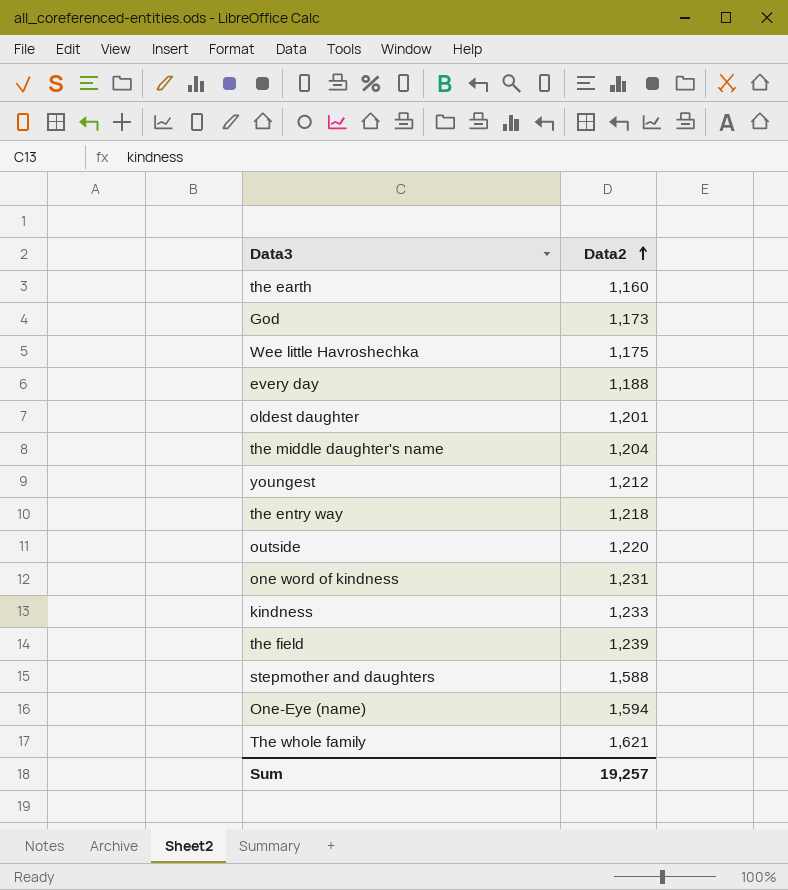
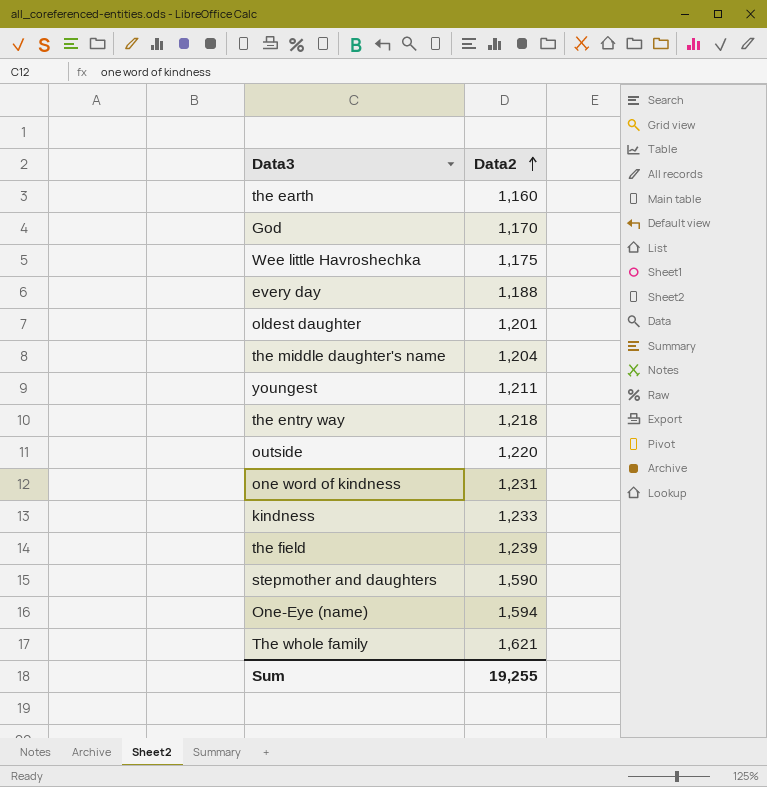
God | Data2: 1,173 -> 1,170
youngest | Data2: 1,212 -> 1,211
stepmother and daughters | Data2: 1,588 -> 1,590
Sum | Data2: 19,257 -> 19,255

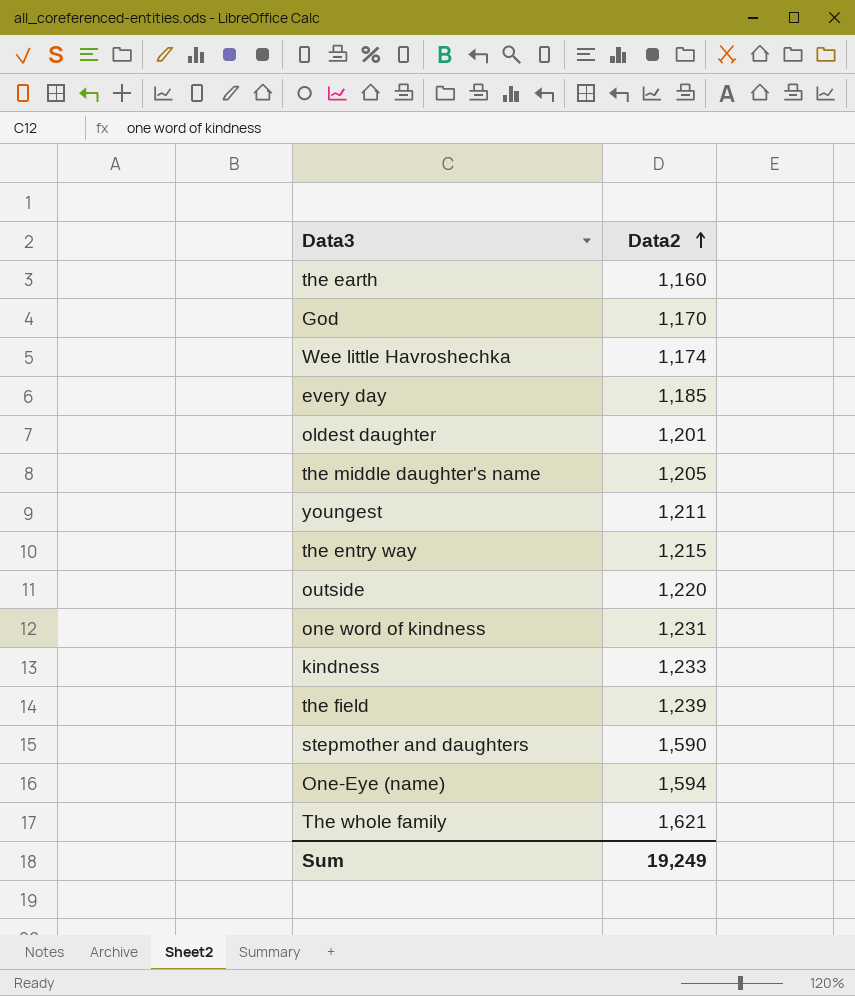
Wee little Havroshechka | Data2: 1,175 -> 1,174
every day | Data2: 1,188 -> 1,185
the middle daughter's name | Data2: 1,204 -> 1,205
the entry way | Data2: 1,218 -> 1,215
Sum | Data2: 19,255 -> 19,249

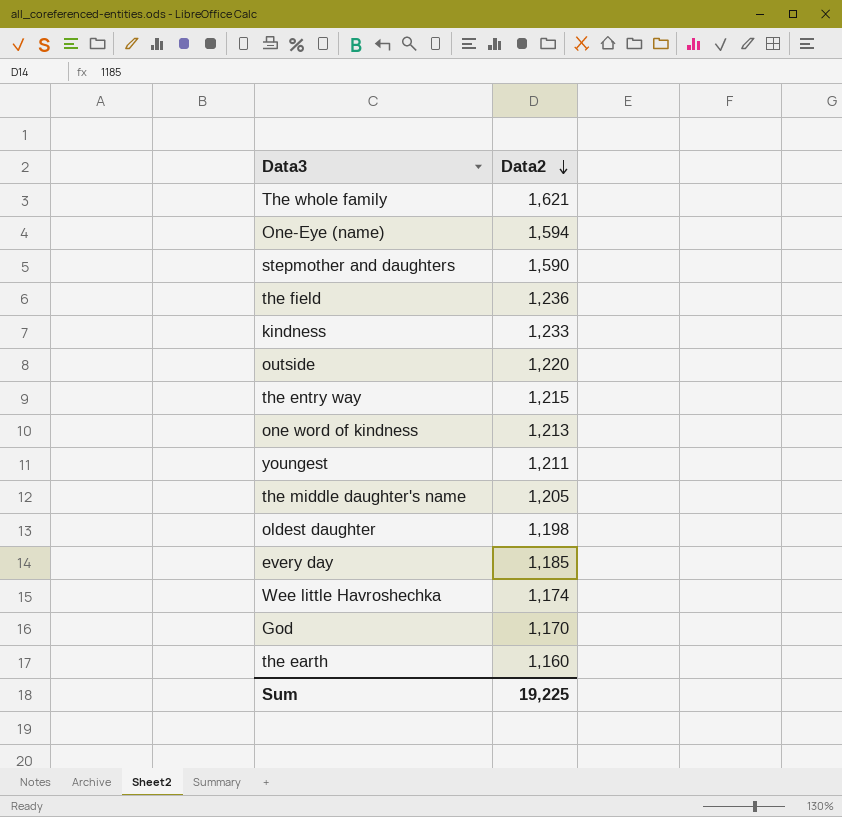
row order: Data2 ascending -> Data2 descending
the field | Data2: 1,239 -> 1,236
one word of kindness | Data2: 1,231 -> 1,213
oldest daughter | Data2: 1,201 -> 1,198
Sum | Data2: 19,249 -> 19,225

